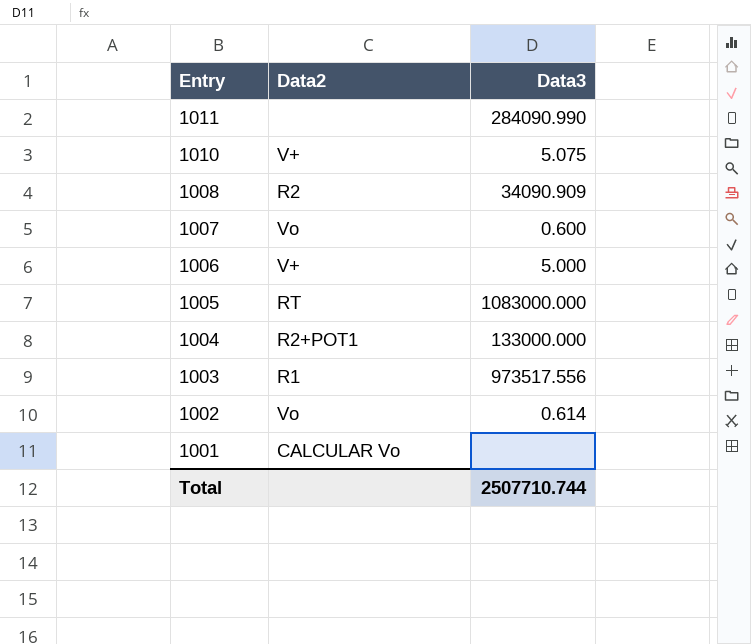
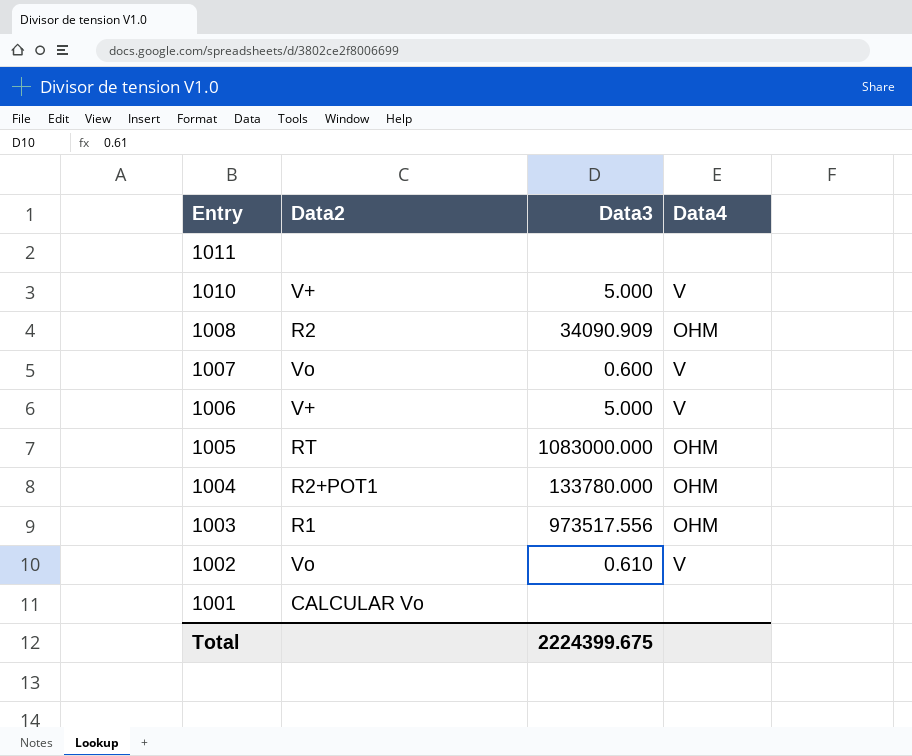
column Data4 | position: none -> 4
1011 | Data3: 284090.990 -> none
1010 | Data3: 5.075 -> 5.000
1004 | Data3: 133000.000 -> 133780.000
1002 | Data3: 0.614 -> 0.610
Total | Data3: 2507710.744 -> 2224399.675

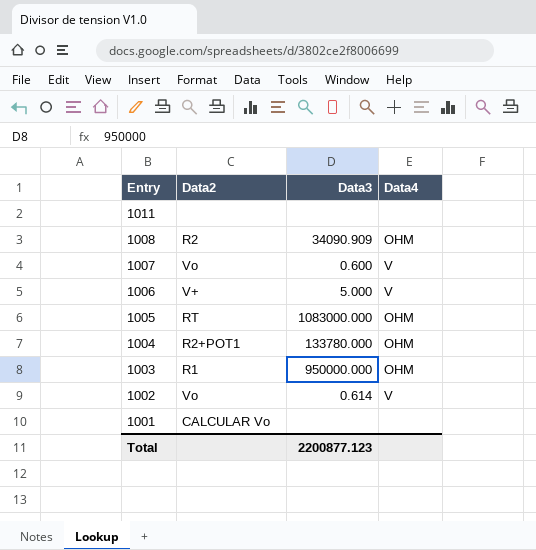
row 1010: V+ | 5.000 | V -> none
1003 | Data3: 973517.556 -> 950000.000
1002 | Data3: 0.610 -> 0.614
Total | Data3: 2224399.675 -> 2200877.123

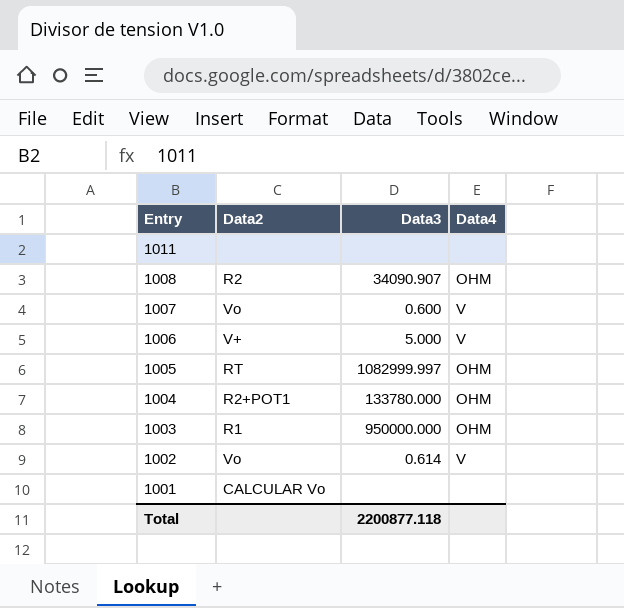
1008 | Data3: 34090.909 -> 34090.907
1005 | Data3: 1083000.000 -> 1082999.997
Total | Data3: 2200877.123 -> 2200877.118

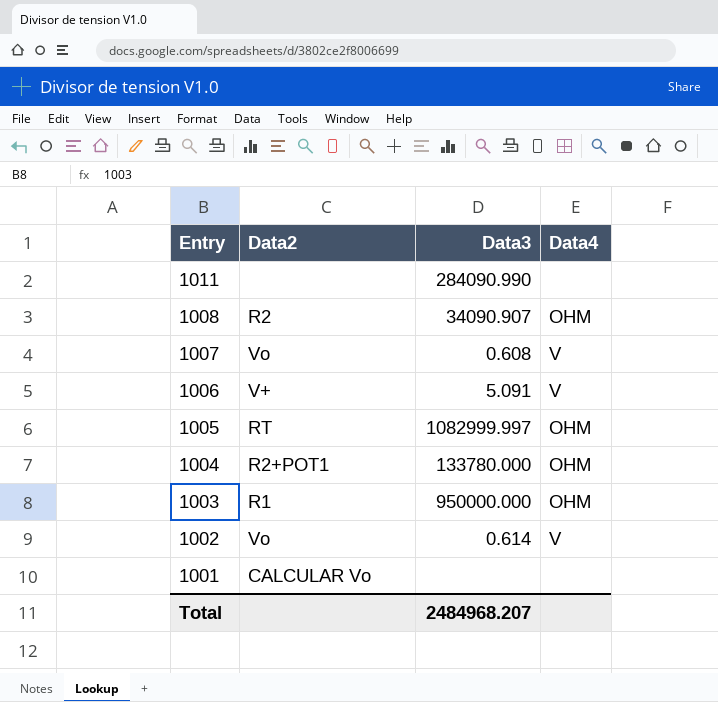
1011 | Data3: none -> 284090.990
1007 | Data3: 0.600 -> 0.608
1006 | Data3: 5.000 -> 5.091
Total | Data3: 2200877.118 -> 2484968.207

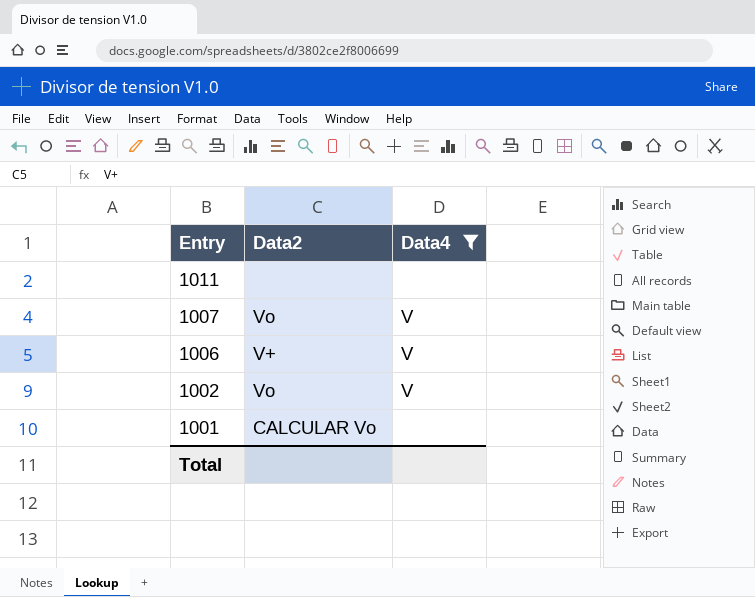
filter: none -> Data4 != OHM
column Data3 | position: 3 -> none

